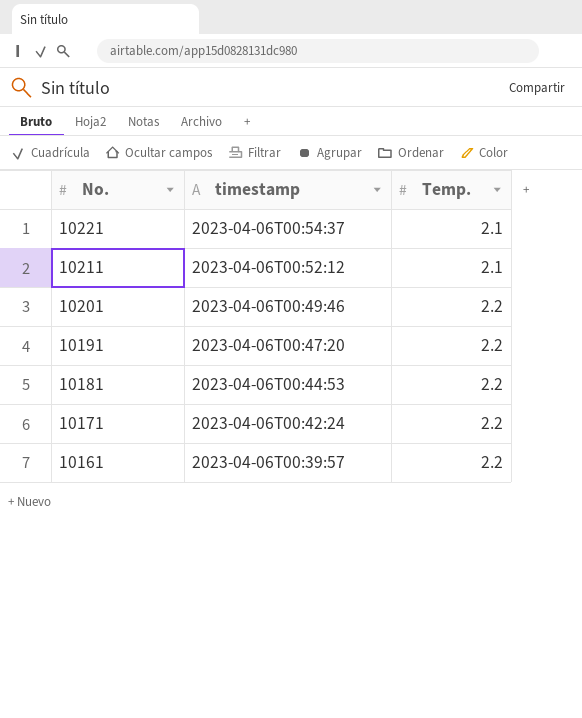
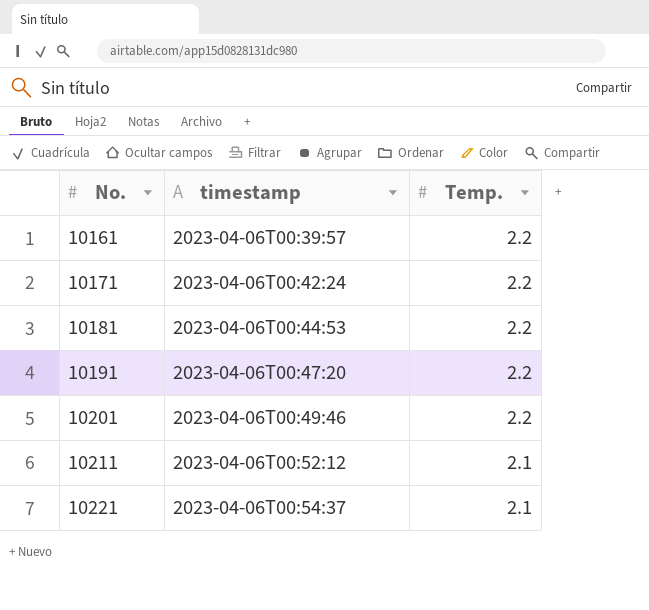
row order: No. descending -> No. ascending

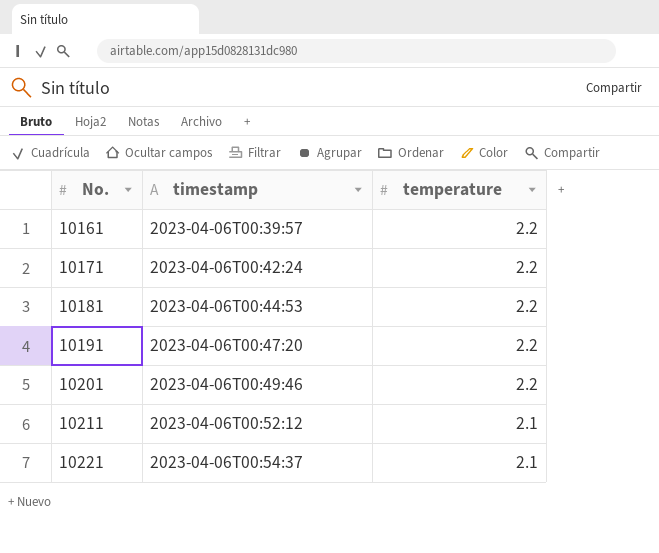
column name: Temp. -> temperature

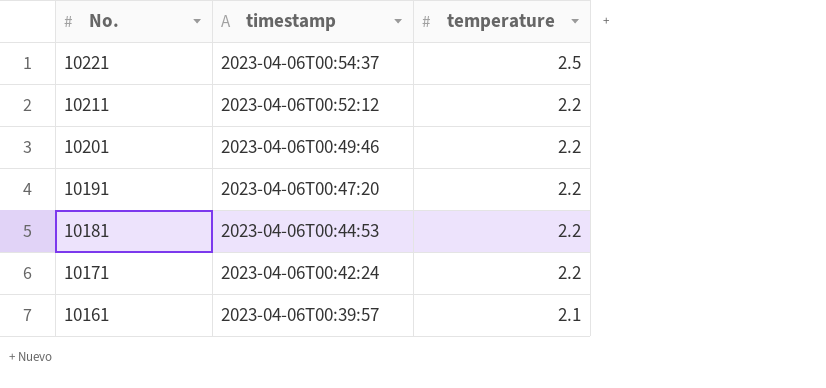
row order: No. ascending -> No. descending
10221 | temperature: 2.1 -> 2.5
10211 | temperature: 2.1 -> 2.2
10161 | temperature: 2.2 -> 2.1

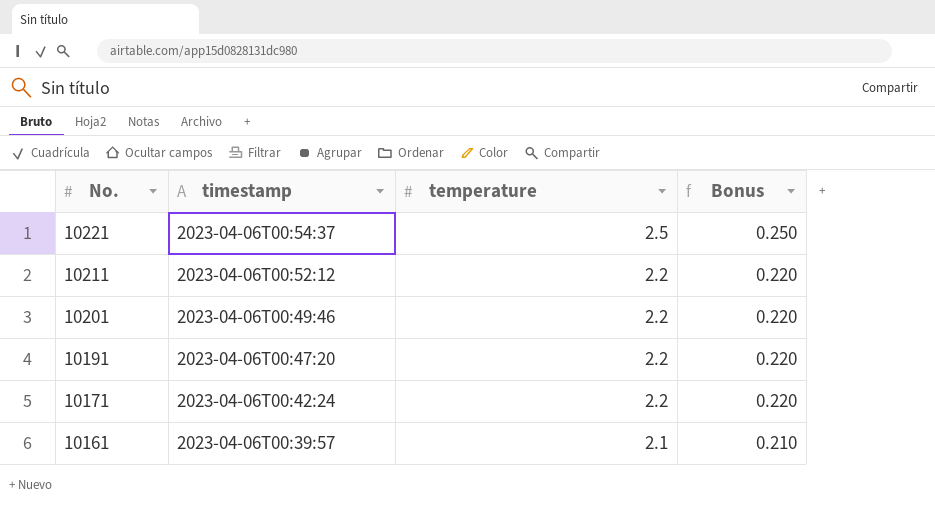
column Bonus | formula: none -> [temperature] * 0.1
row 10181: 2023-04-06T00:44:53 | 2.2 -> none

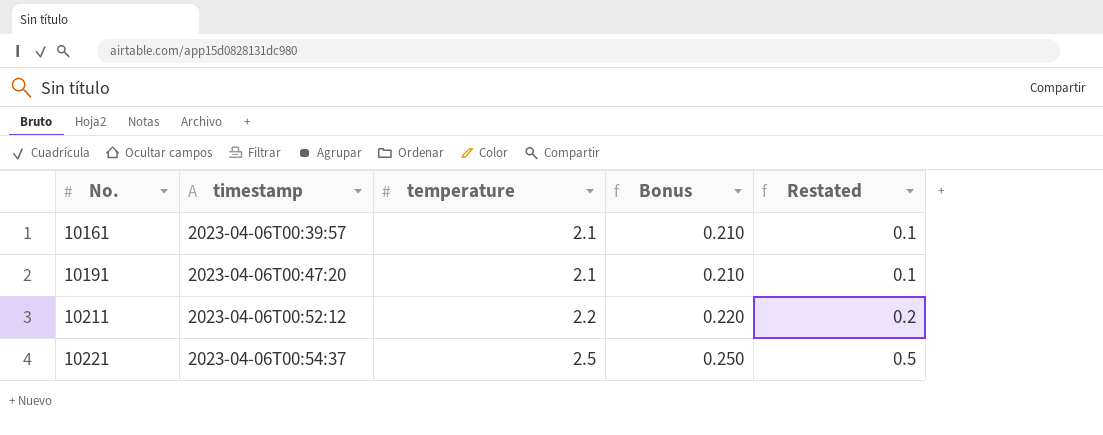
row order: No. descending -> No. ascending
column Restated | formula: none -> [temperature] - 2
row 10201: 2023-04-06T00:49:46 | 2.2 | 0.220 -> none
row 10171: 2023-04-06T00:42:24 | 2.2 | 0.220 -> none
10191 | temperature: 2.2 -> 2.1
10191 | Bonus: 0.220 -> 0.210

